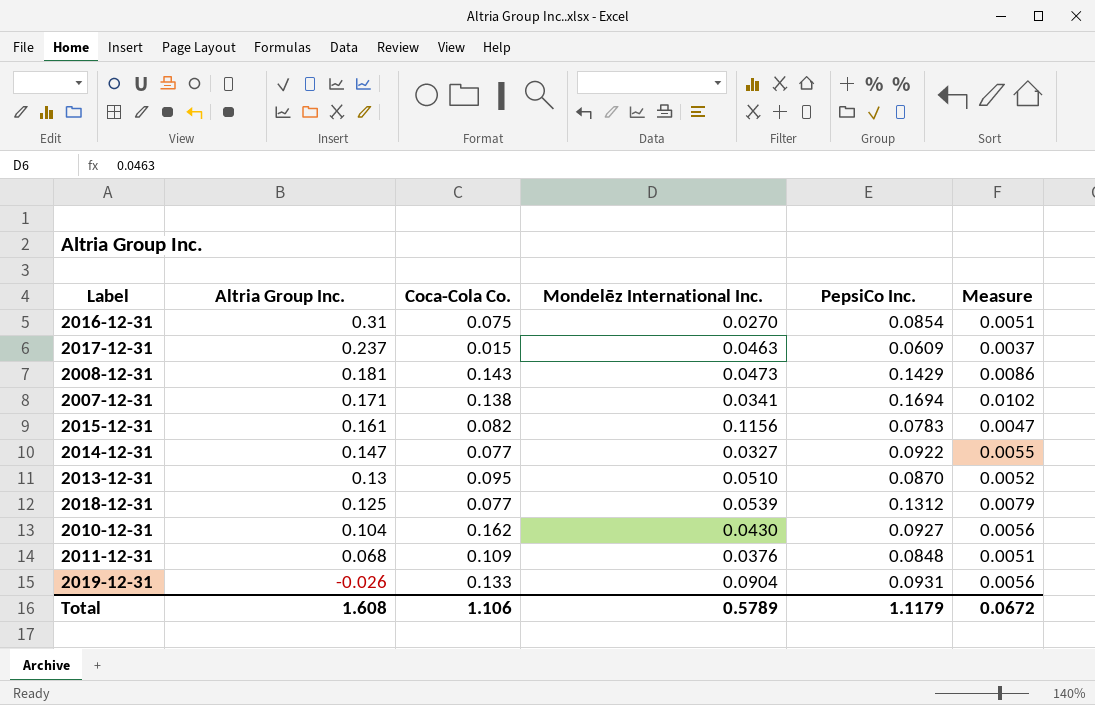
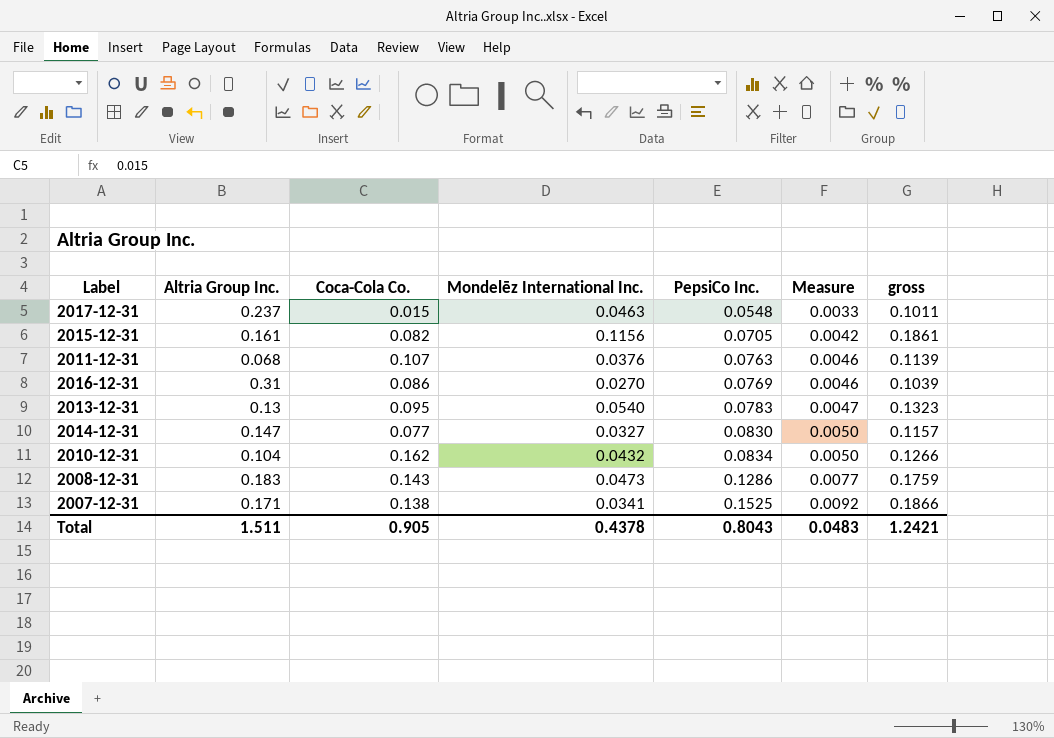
row order: Altria Group Inc. descending -> PepsiCo Inc. ascending
column gross | formula: none -> [Mondelēz International Inc.] + [PepsiCo Inc.]
row 2018-12-31: 0.125 | 0.077 | 0.0539 | 0.1312 | 0.0079 -> none
row 2019-12-31: -0.026 | 0.133 | 0.0904 | 0.0931 | 0.0056 -> none
2017-12-31 | PepsiCo Inc.: 0.0609 -> 0.0548
2017-12-31 | Measure: 0.0037 -> 0.0033
2015-12-31 | PepsiCo Inc.: 0.0783 -> 0.0705
2015-12-31 | Measure: 0.0047 -> 0.0042
2011-12-31 | Coca-Cola Co.: 0.109 -> 0.107
2011-12-31 | PepsiCo Inc.: 0.0848 -> 0.0763
2011-12-31 | Measure: 0.0051 -> 0.0046
2016-12-31 | Coca-Cola Co.: 0.075 -> 0.086
2016-12-31 | PepsiCo Inc.: 0.0854 -> 0.0769
2016-12-31 | Measure: 0.0051 -> 0.0046
2013-12-31 | Mondelēz International Inc.: 0.0510 -> 0.0540
2013-12-31 | PepsiCo Inc.: 0.0870 -> 0.0783
2013-12-31 | Measure: 0.0052 -> 0.0047
2014-12-31 | PepsiCo Inc.: 0.0922 -> 0.0830
2014-12-31 | Measure: 0.0055 -> 0.0050
2010-12-31 | Mondelēz International Inc.: 0.0430 -> 0.0432
2010-12-31 | PepsiCo Inc.: 0.0927 -> 0.0834
2010-12-31 | Measure: 0.0056 -> 0.0050
2008-12-31 | Altria Group Inc.: 0.181 -> 0.183
2008-12-31 | PepsiCo Inc.: 0.1429 -> 0.1286
2008-12-31 | Measure: 0.0086 -> 0.0077
2007-12-31 | PepsiCo Inc.: 0.1694 -> 0.1525
2007-12-31 | Measure: 0.0102 -> 0.0092
Total | Altria Group Inc.: 1.608 -> 1.511
Total | Coca-Cola Co.: 1.106 -> 0.905
Total | Mondelēz International Inc.: 0.5789 -> 0.4378
Total | PepsiCo Inc.: 1.1179 -> 0.8043
Total | Measure: 0.0672 -> 0.0483

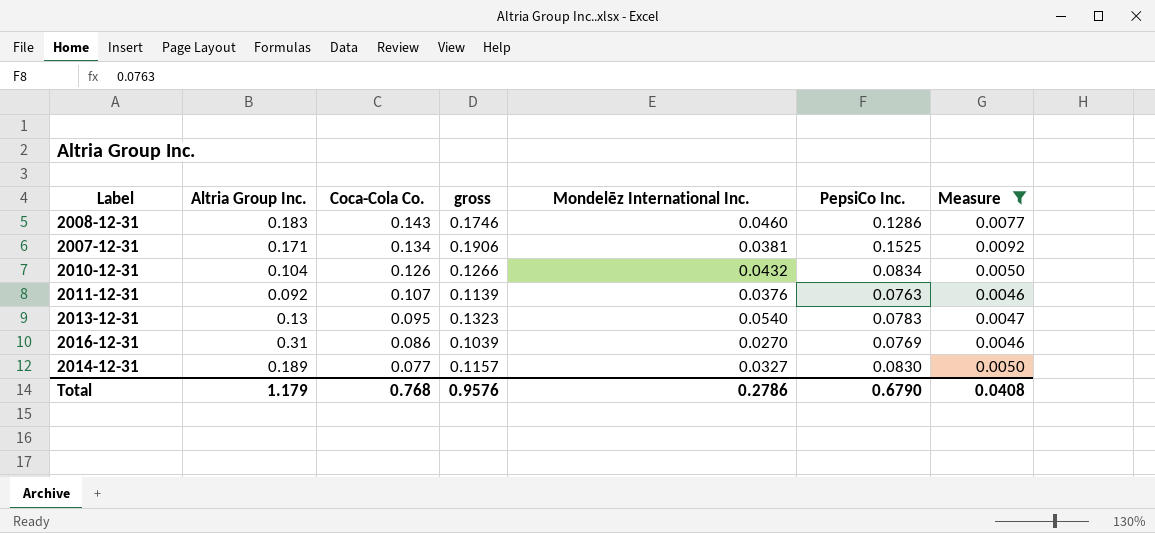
filter: none -> Measure >= 0.0046
row order: PepsiCo Inc. ascending -> Coca-Cola Co. descending
column gross | position: 7 -> 4
2008-12-31 | gross: 0.1759 -> 0.1746
2008-12-31 | Mondelēz International Inc.: 0.0473 -> 0.0460
2007-12-31 | Coca-Cola Co.: 0.138 -> 0.134
2007-12-31 | gross: 0.1866 -> 0.1906
2007-12-31 | Mondelēz International Inc.: 0.0341 -> 0.0381
2010-12-31 | Coca-Cola Co.: 0.162 -> 0.126
2011-12-31 | Altria Group Inc.: 0.068 -> 0.092
2014-12-31 | Altria Group Inc.: 0.147 -> 0.189
Total | Altria Group Inc.: 1.511 -> 1.179
Total | Coca-Cola Co.: 0.905 -> 0.768
Total | gross: 1.2421 -> 0.9576
Total | Mondelēz International Inc.: 0.4378 -> 0.2786
Total | PepsiCo Inc.: 0.8043 -> 0.6790
Total | Measure: 0.0483 -> 0.0408

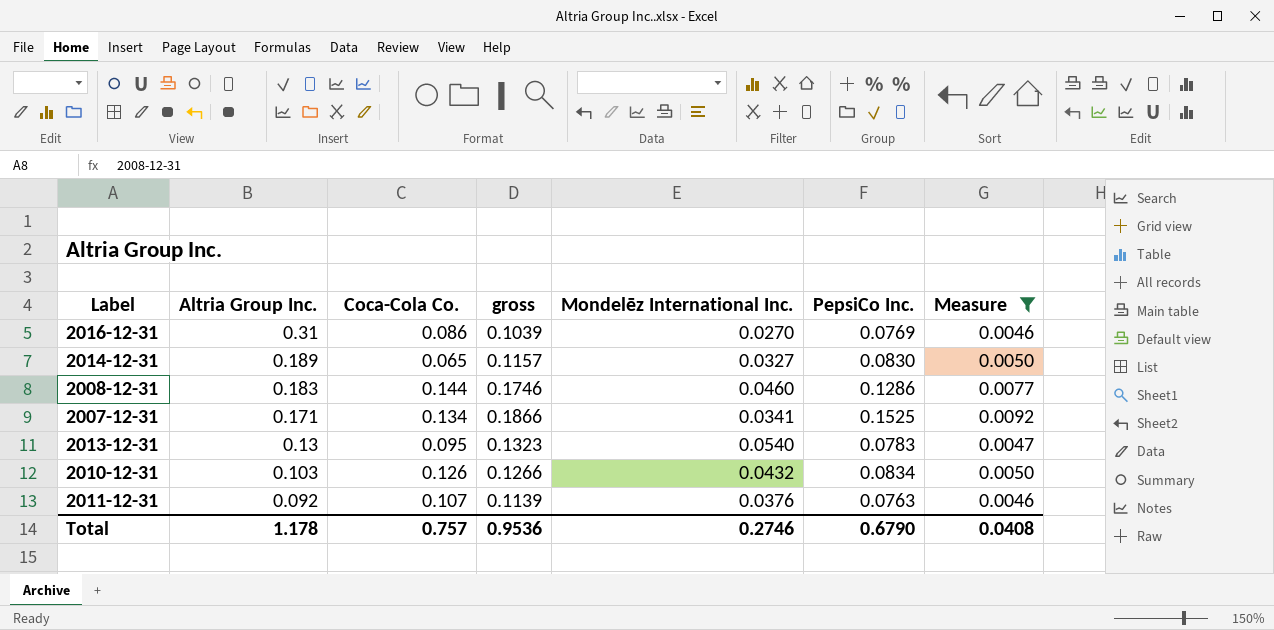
row order: Coca-Cola Co. descending -> Altria Group Inc. descending
2014-12-31 | Coca-Cola Co.: 0.077 -> 0.065
2008-12-31 | Coca-Cola Co.: 0.143 -> 0.144
2007-12-31 | gross: 0.1906 -> 0.1866
2007-12-31 | Mondelēz International Inc.: 0.0381 -> 0.0341
2010-12-31 | Altria Group Inc.: 0.104 -> 0.103
Total | Altria Group Inc.: 1.179 -> 1.178
Total | Coca-Cola Co.: 0.768 -> 0.757
Total | gross: 0.9576 -> 0.9536
Total | Mondelēz International Inc.: 0.2786 -> 0.2746

